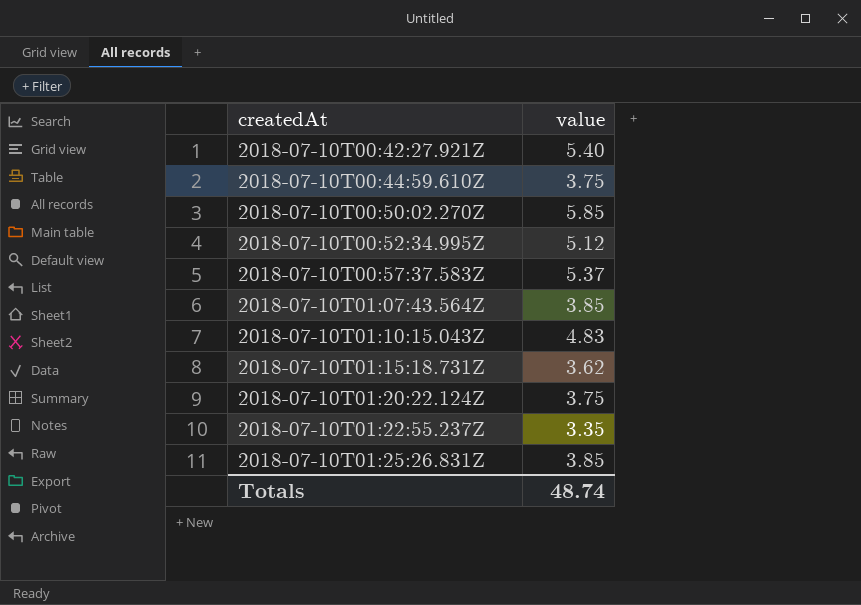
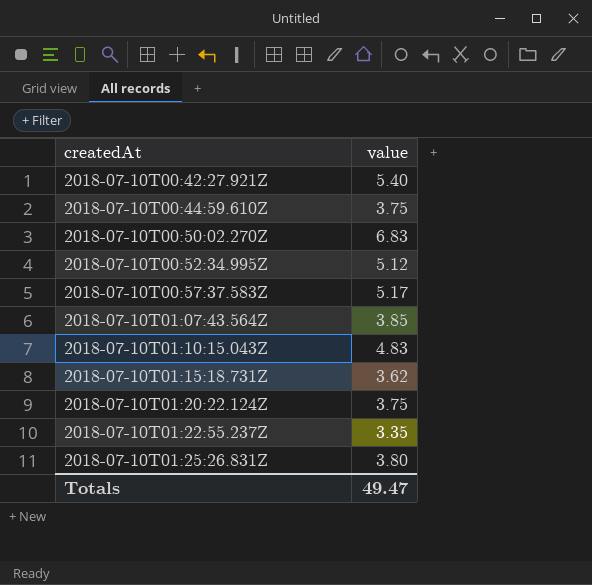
2018-07-10T00:50:02.270Z | value: 5.85 -> 6.83
2018-07-10T00:57:37.583Z | value: 5.37 -> 5.17
2018-07-10T01:25:26.831Z | value: 3.85 -> 3.80
Totals | value: 48.74 -> 49.47

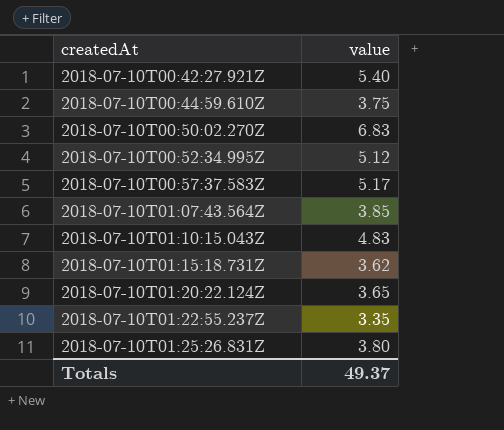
2018-07-10T01:20:22.124Z | value: 3.75 -> 3.65
Totals | value: 49.47 -> 49.37

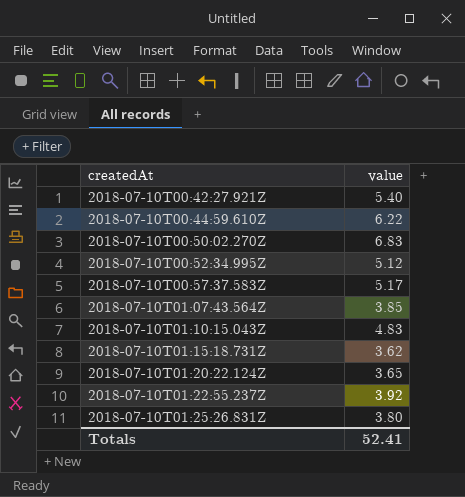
2018-07-10T00:44:59.610Z | value: 3.75 -> 6.22
2018-07-10T01:22:55.237Z | value: 3.35 -> 3.92
Totals | value: 49.37 -> 52.41

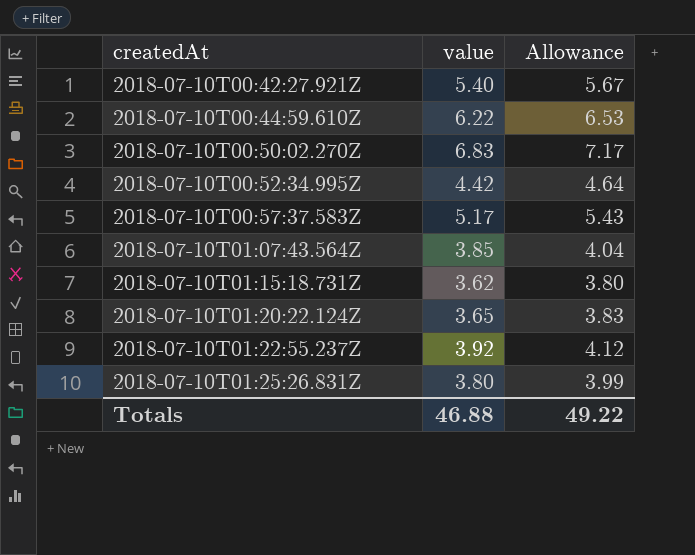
column Allowance | formula: none -> [value] * 1.05
row 2018-07-10T01:10:15.043Z: 4.83 -> none
2018-07-10T00:52:34.995Z | value: 5.12 -> 4.42
Totals | value: 52.41 -> 46.88

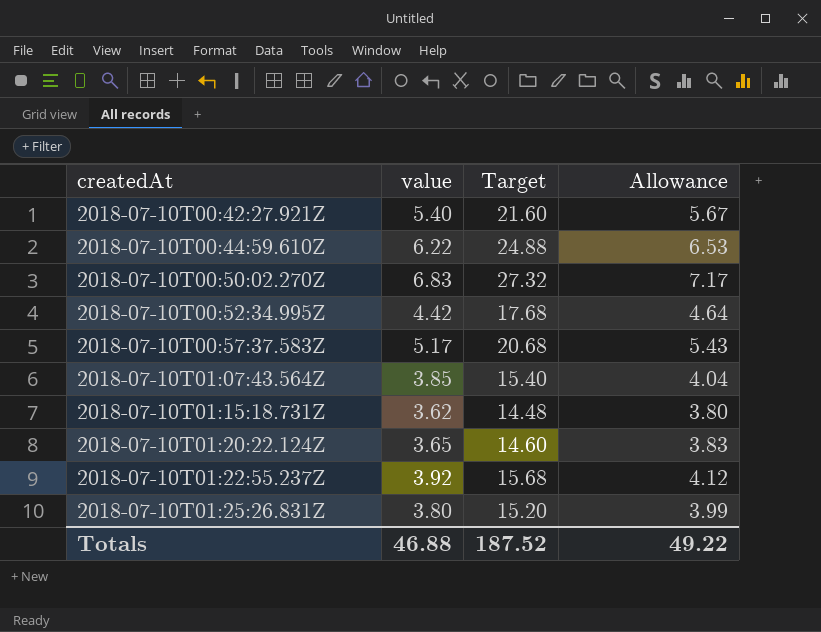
column Target | formula: none -> [value] * 4

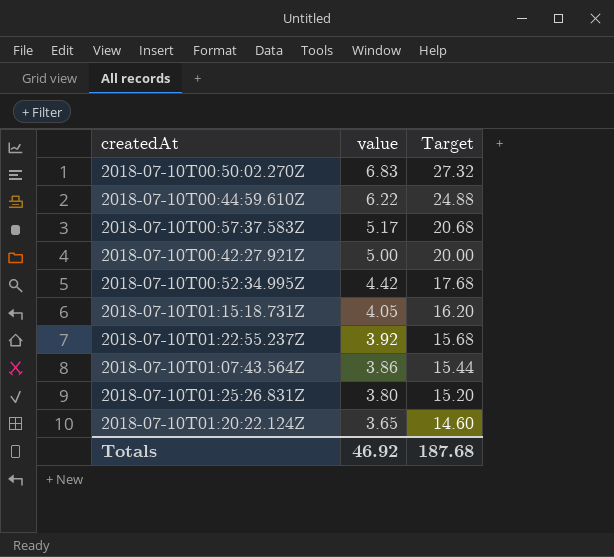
row order: createdAt ascending -> value descending
column Allowance | formula: [value] * 1.05 -> none
2018-07-10T00:42:27.921Z | value: 5.40 -> 5.00
2018-07-10T00:42:27.921Z | Target: 21.60 -> 20.00
2018-07-10T01:15:18.731Z | value: 3.62 -> 4.05
2018-07-10T01:15:18.731Z | Target: 14.48 -> 16.20
2018-07-10T01:07:43.564Z | value: 3.85 -> 3.86
2018-07-10T01:07:43.564Z | Target: 15.40 -> 15.44
Totals | value: 46.88 -> 46.92
Totals | Target: 187.52 -> 187.68

